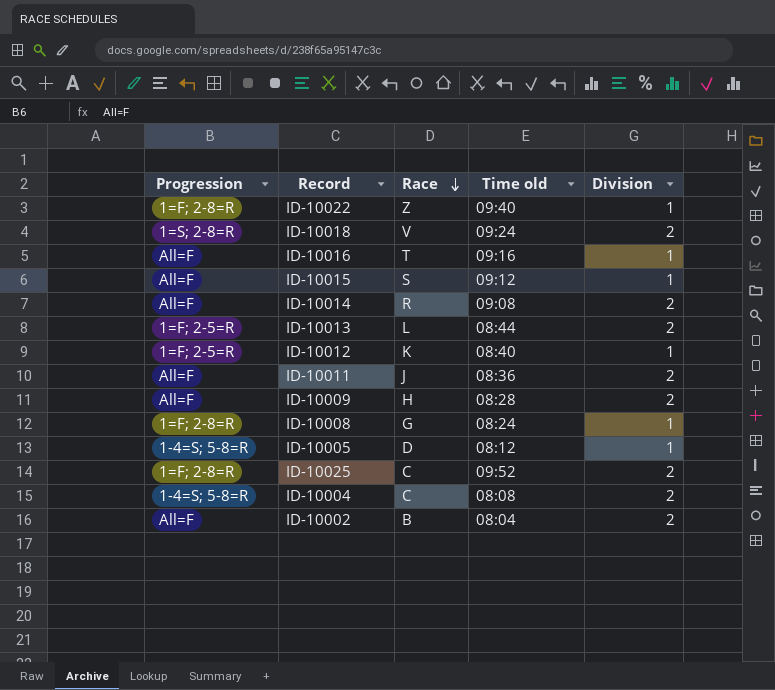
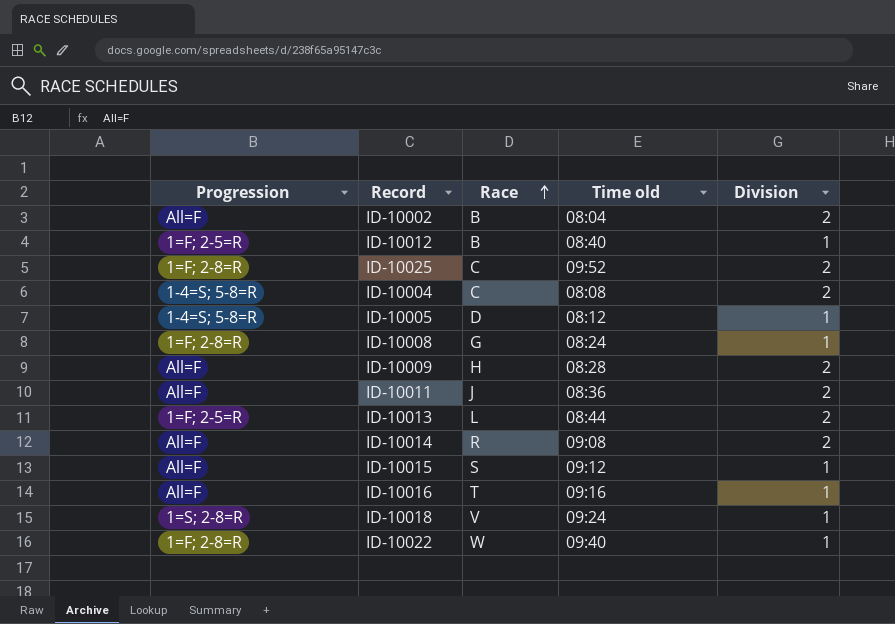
row order: Race descending -> Race ascending
ID-10012 | Race: K -> B
ID-10018 | Division: 2 -> 1
ID-10022 | Race: Z -> W

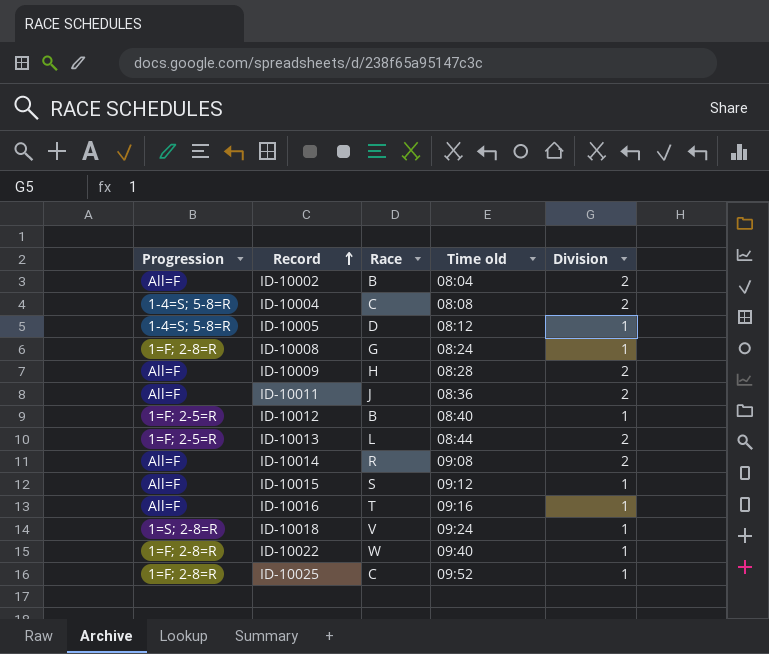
row order: Race ascending -> Record ascending
ID-10025 | Division: 2 -> 1

